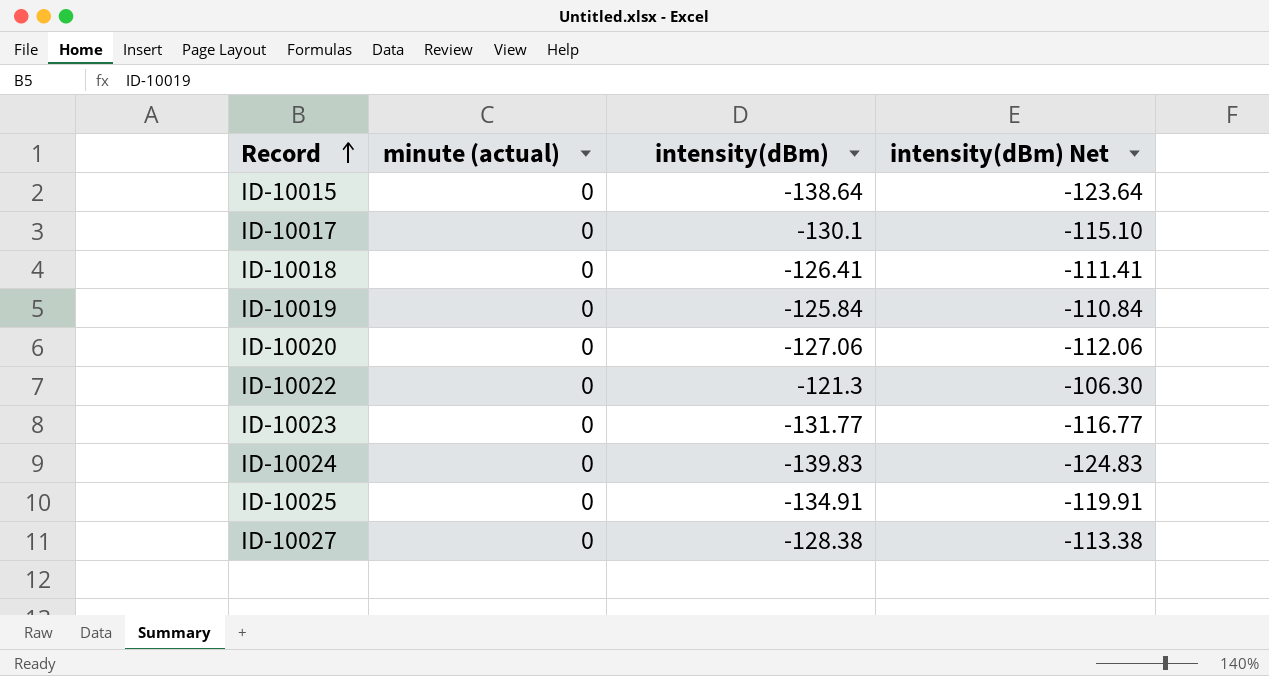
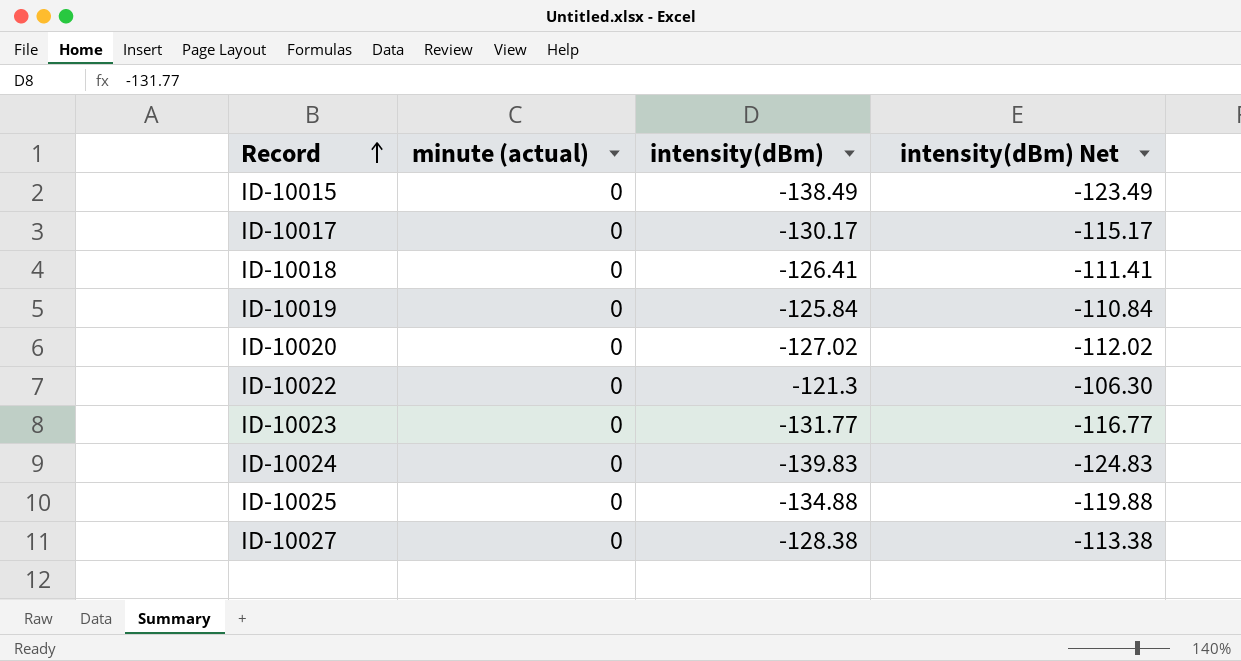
ID-10015 | intensity(dBm): -138.64 -> -138.49
ID-10015 | intensity(dBm) Net: -123.64 -> -123.49
ID-10017 | intensity(dBm): -130.1 -> -130.17
ID-10017 | intensity(dBm) Net: -115.10 -> -115.17
ID-10020 | intensity(dBm): -127.06 -> -127.02
ID-10020 | intensity(dBm) Net: -112.06 -> -112.02
ID-10025 | intensity(dBm): -134.91 -> -134.88
ID-10025 | intensity(dBm) Net: -119.91 -> -119.88

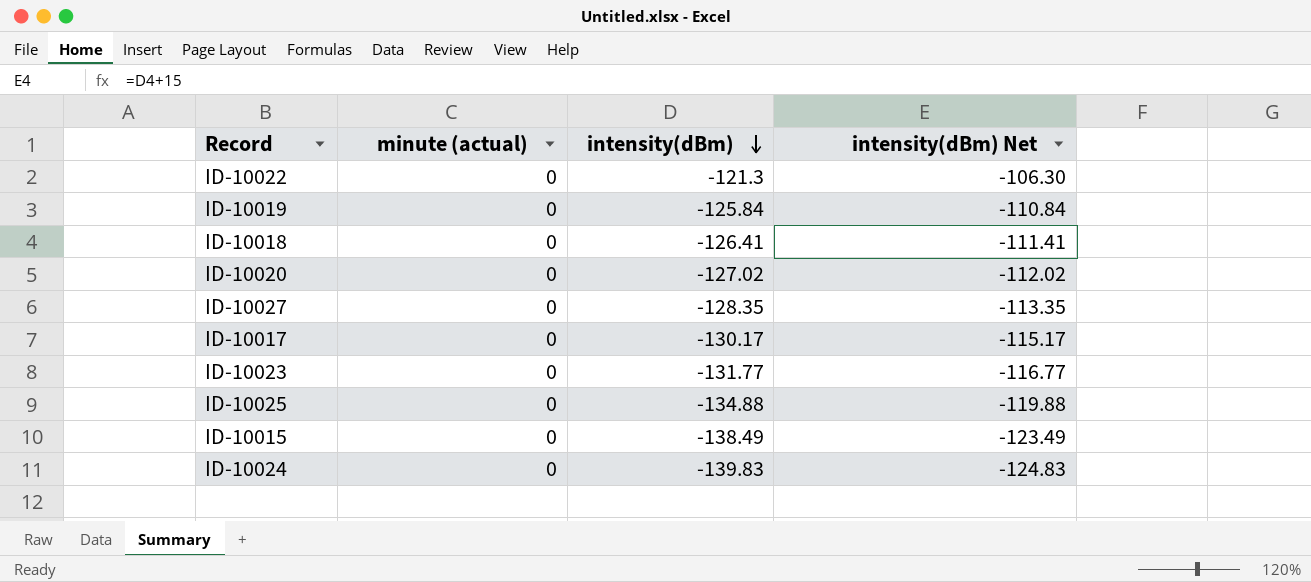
row order: Record ascending -> intensity(dBm) descending
ID-10027 | intensity(dBm): -128.38 -> -128.35
ID-10027 | intensity(dBm) Net: -113.38 -> -113.35

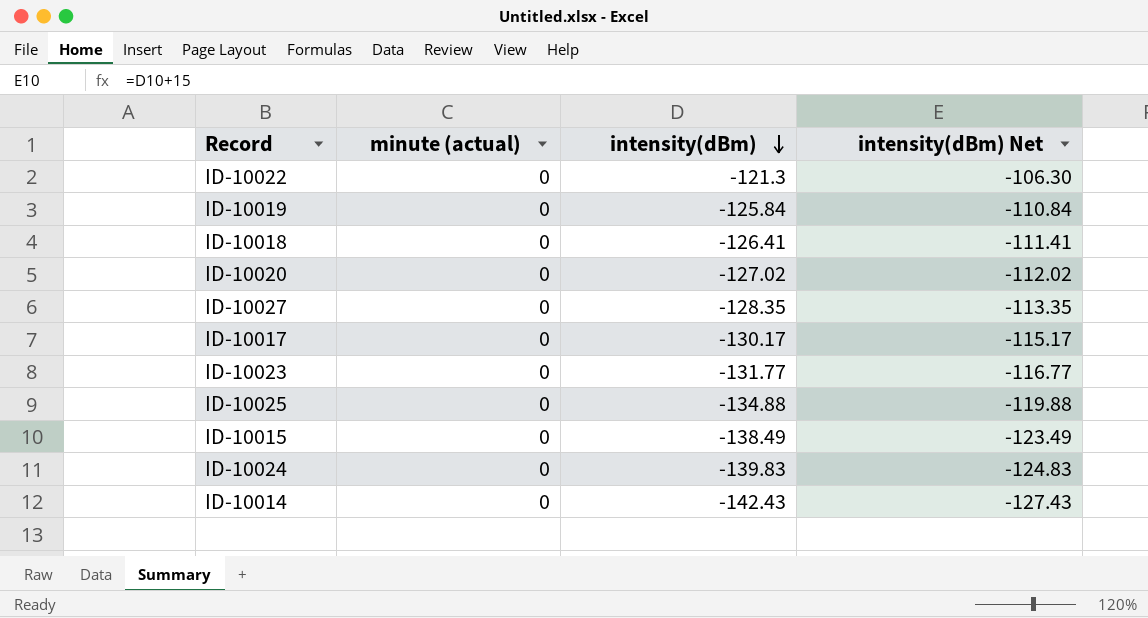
row ID-10014: none -> 0 | -142.43 | -127.43

